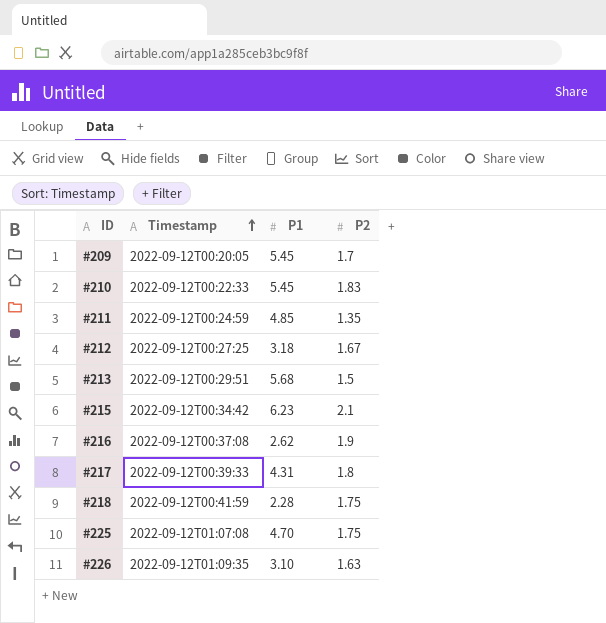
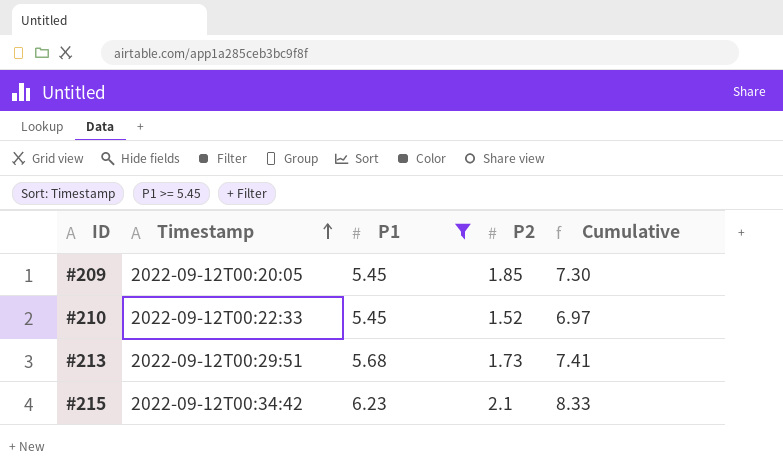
filter: none -> P1 >= 5.45
column Cumulative | formula: none -> [P1] + [P2]
#209 | P2: 1.7 -> 1.85
#210 | P2: 1.83 -> 1.52
#213 | P2: 1.5 -> 1.73

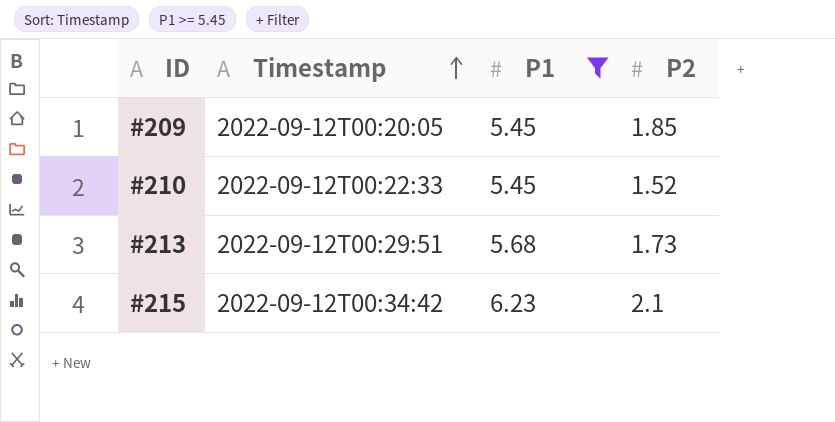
column Cumulative | formula: [P1] + [P2] -> none

